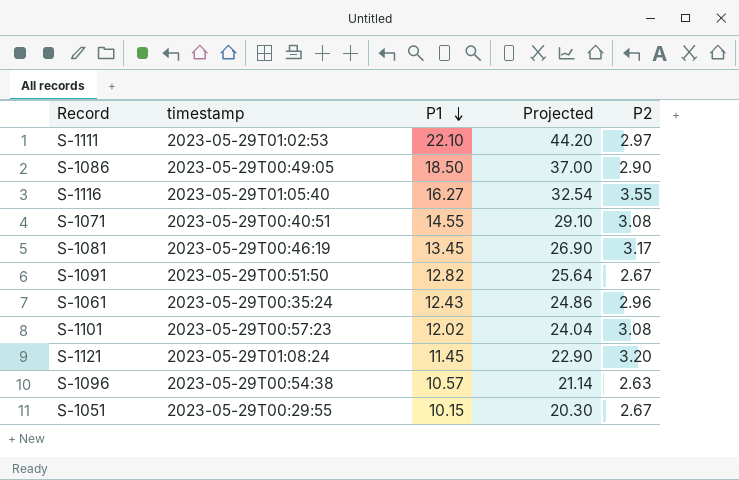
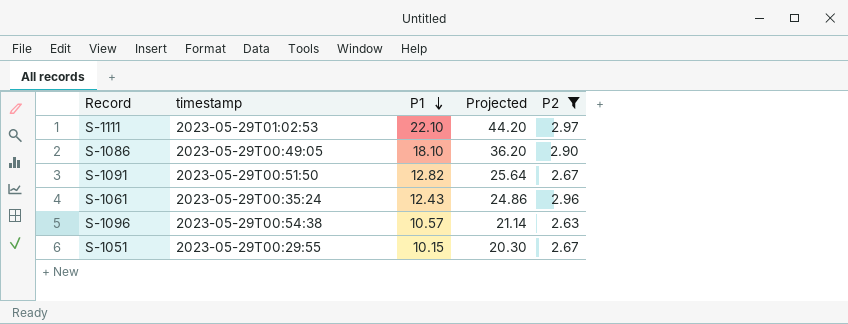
filter: none -> P2 <= 2.97
S-1086 | P1: 18.50 -> 18.10
S-1086 | Projected: 37.00 -> 36.20

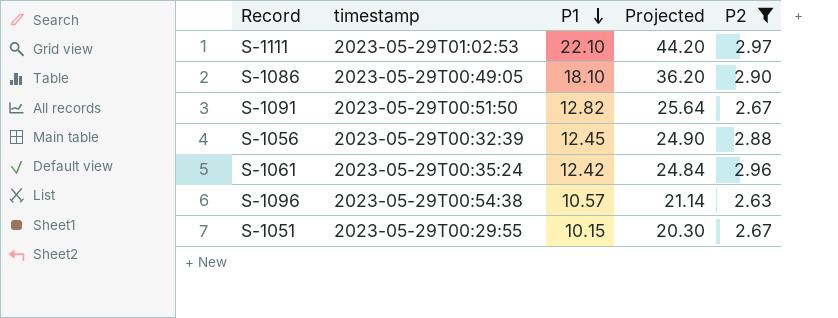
row S-1056: none -> 2023-05-29T00:32:39 | 12.45 | 24.90 | 2.88
S-1061 | P1: 12.43 -> 12.42
S-1061 | Projected: 24.86 -> 24.84

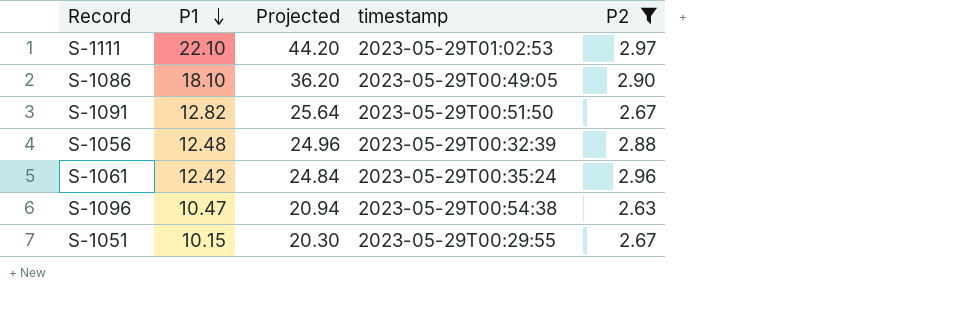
column timestamp | position: 2 -> 4
S-1056 | P1: 12.45 -> 12.48
S-1056 | Projected: 24.90 -> 24.96
S-1096 | P1: 10.57 -> 10.47
S-1096 | Projected: 21.14 -> 20.94

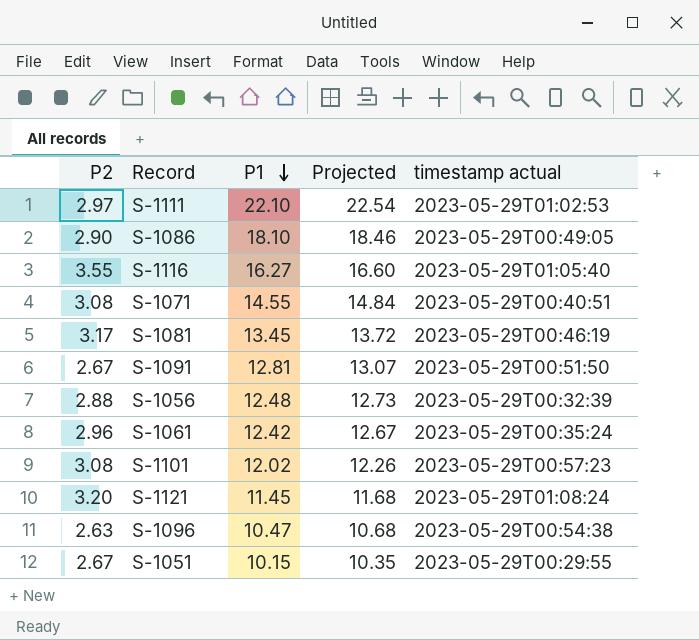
filter: P2 <= 2.97 -> none
column P2 | position: 5 -> 1
column Projected | formula: [P1] * 2 -> [P1] * 1.02
column name: timestamp -> timestamp actual
S-1091 | P1: 12.82 -> 12.81

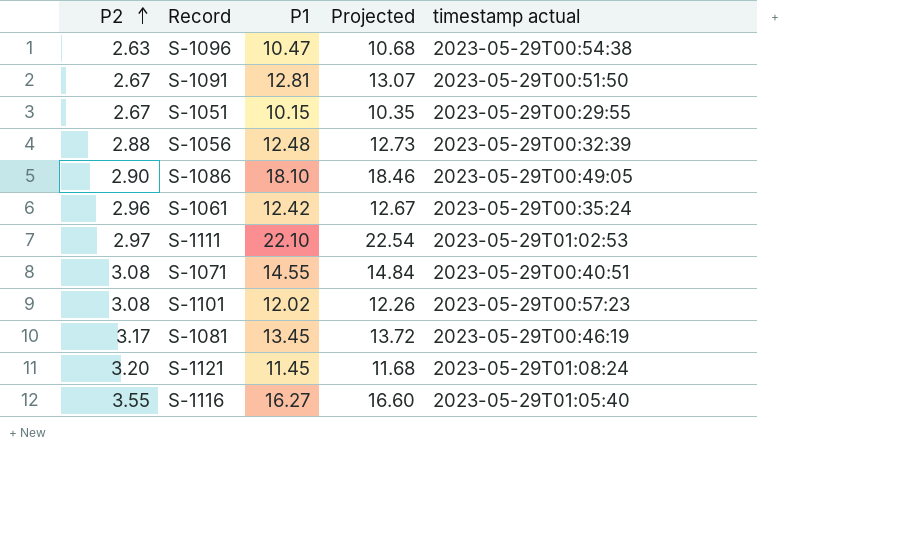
row order: P1 descending -> P2 ascending

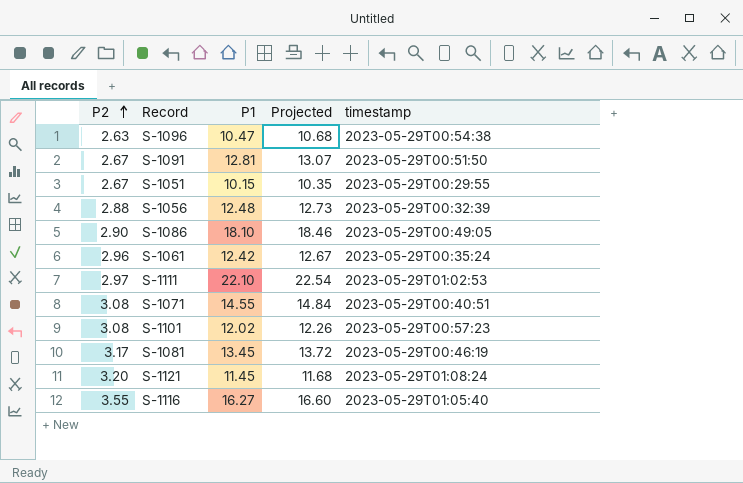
column name: timestamp actual -> timestamp

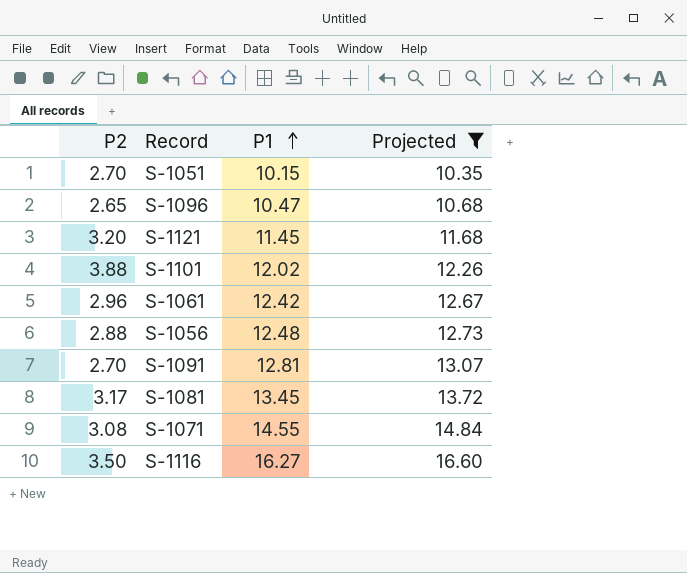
filter: none -> Projected <= 16.60
row order: P2 ascending -> P1 ascending
column timestamp | position: 5 -> none
S-1051 | P2: 2.67 -> 2.70
S-1096 | P2: 2.63 -> 2.65
S-1101 | P2: 3.08 -> 3.88
S-1091 | P2: 2.67 -> 2.70
S-1116 | P2: 3.55 -> 3.50

